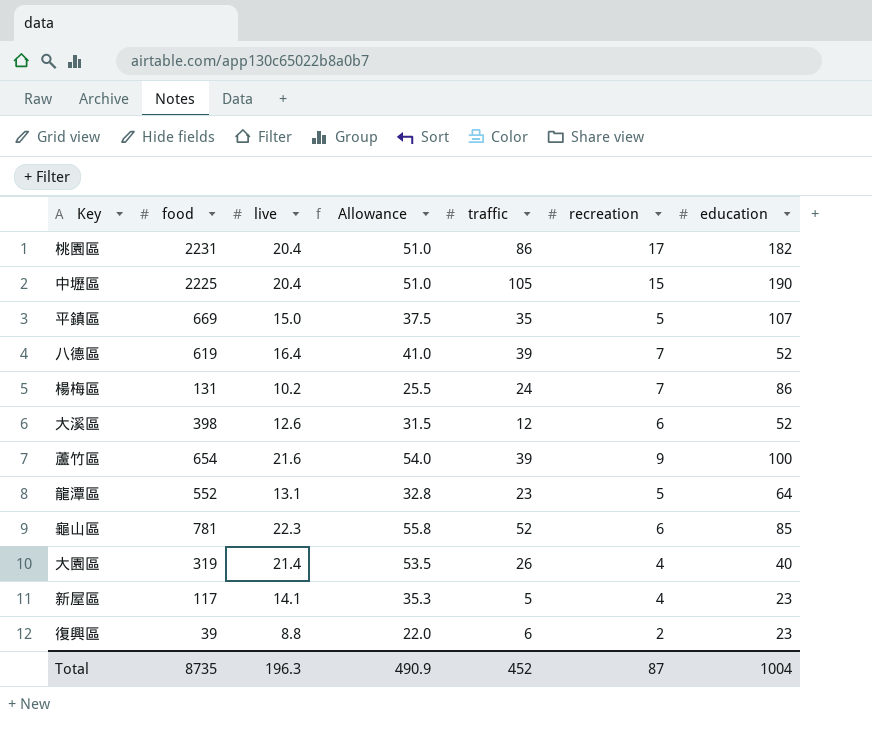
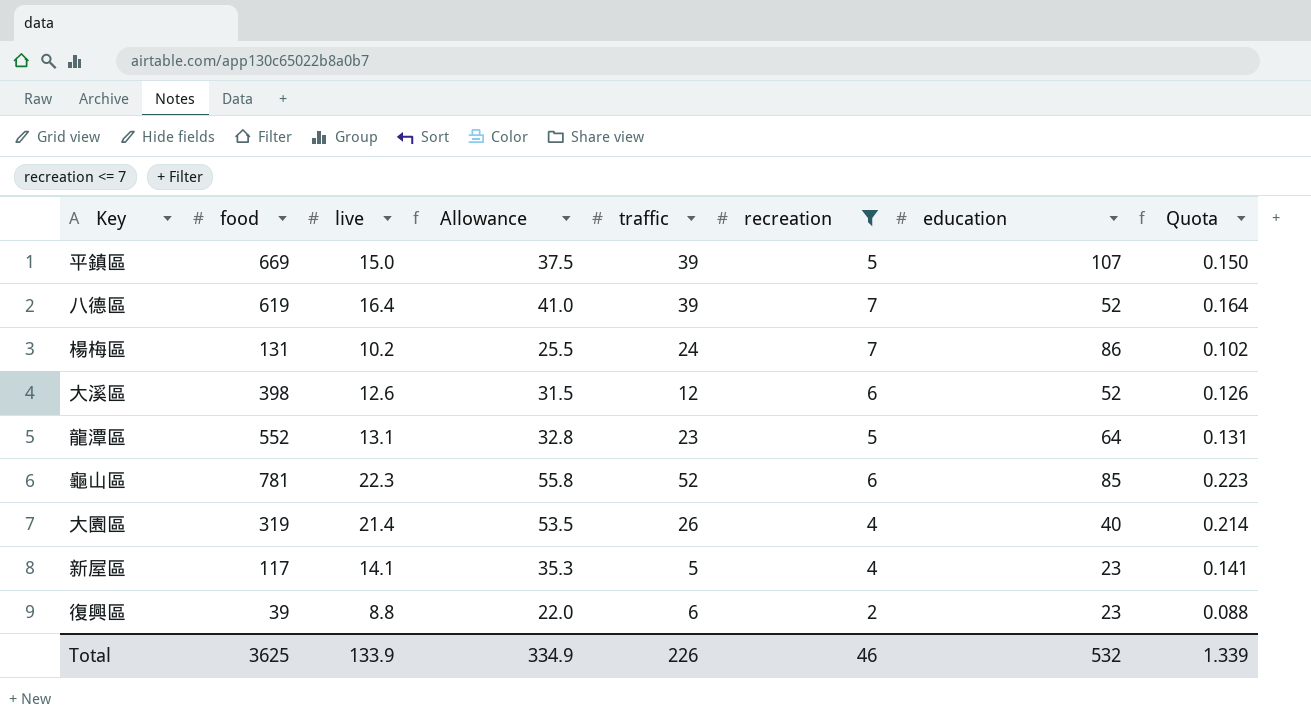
filter: none -> recreation <= 7
column Quota | formula: none -> [live] * 0.01
平鎮區 | traffic: 35 -> 39
Total | food: 8735 -> 3625
Total | live: 196.3 -> 133.9
Total | Allowance: 490.9 -> 334.9
Total | traffic: 452 -> 226
Total | recreation: 87 -> 46
Total | education: 1004 -> 532

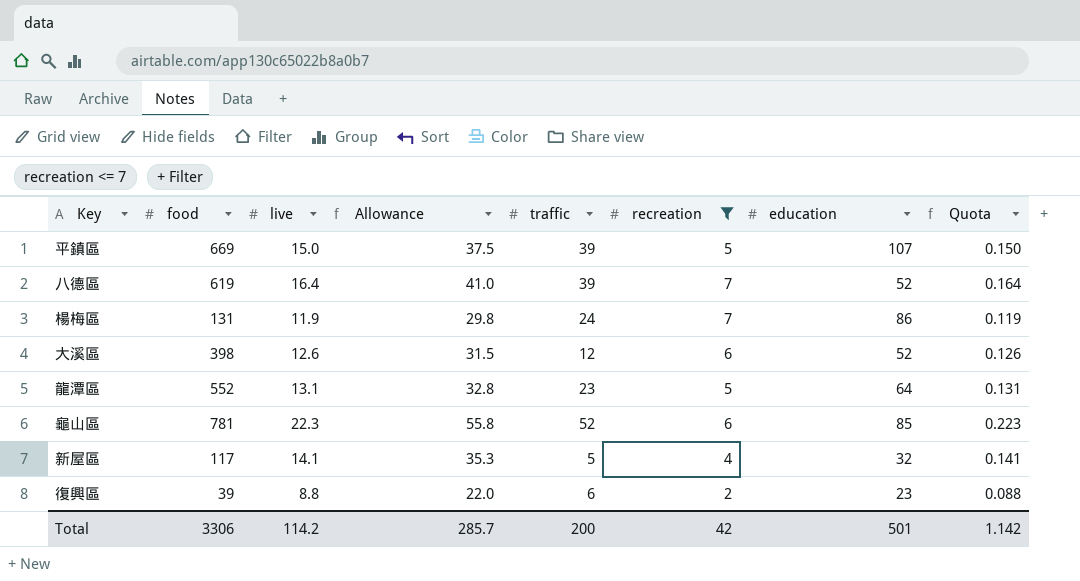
row 大園區: 319 | 21.4 | 53.5 | 26 | 4 | 40 | 0.214 -> none
楊梅區 | live: 10.2 -> 11.9
楊梅區 | Allowance: 25.5 -> 29.8
楊梅區 | Quota: 0.102 -> 0.119
新屋區 | education: 23 -> 32
Total | food: 3625 -> 3306
Total | live: 133.9 -> 114.2
Total | Allowance: 334.9 -> 285.7
Total | traffic: 226 -> 200
Total | recreation: 46 -> 42
Total | education: 532 -> 501
Total | Quota: 1.339 -> 1.142

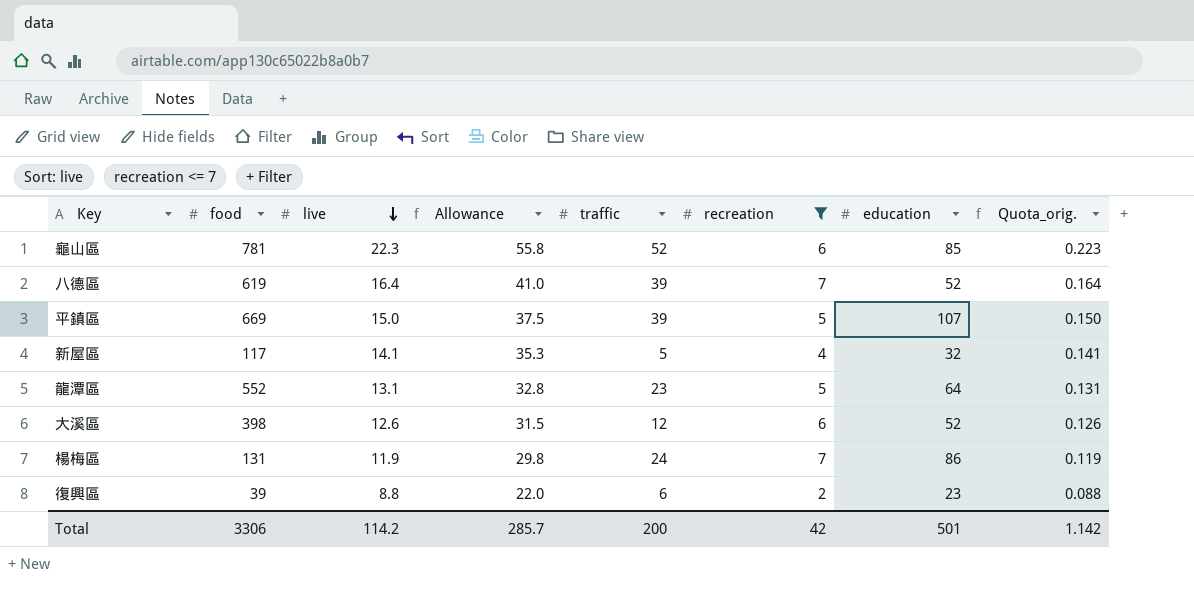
row order: none -> live descending
column name: Quota -> Quota_orig.

